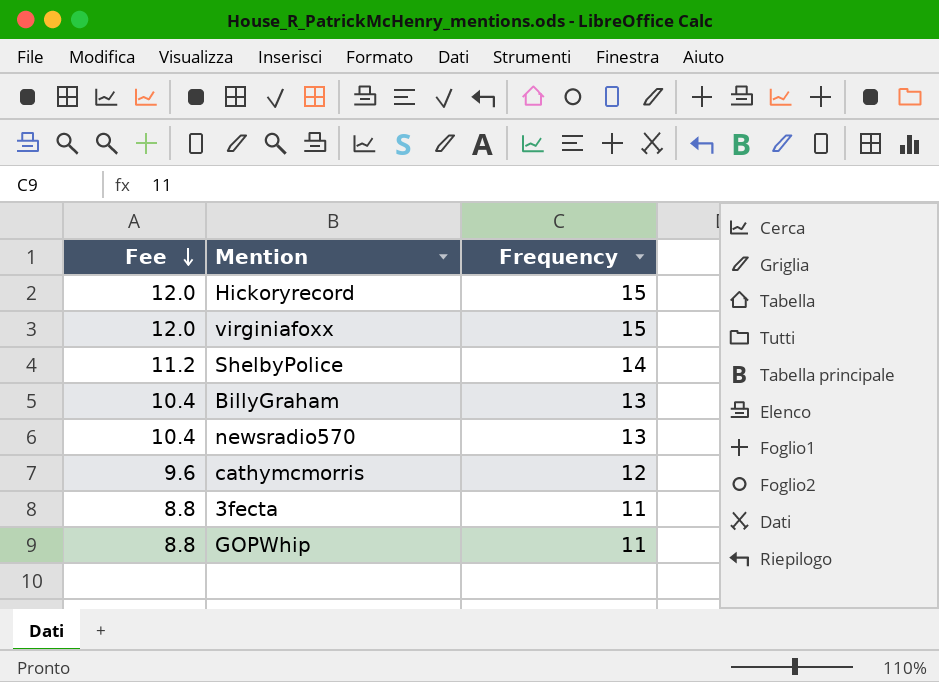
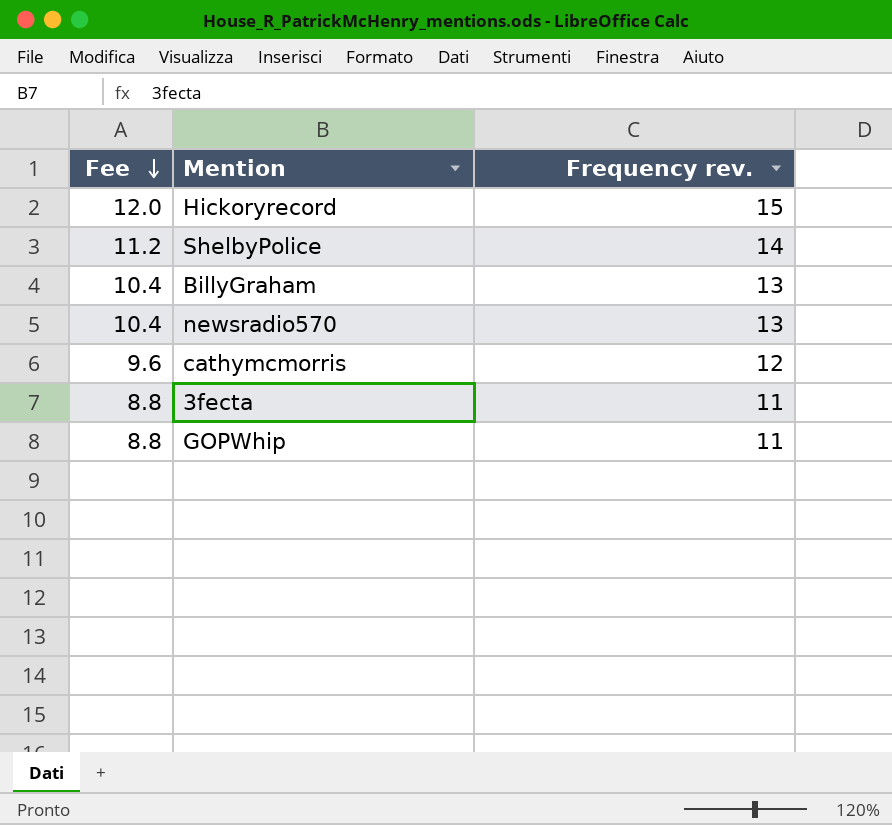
column name: Frequency -> Frequency rev.
row virginiafoxx: 12.0 | 15 -> none

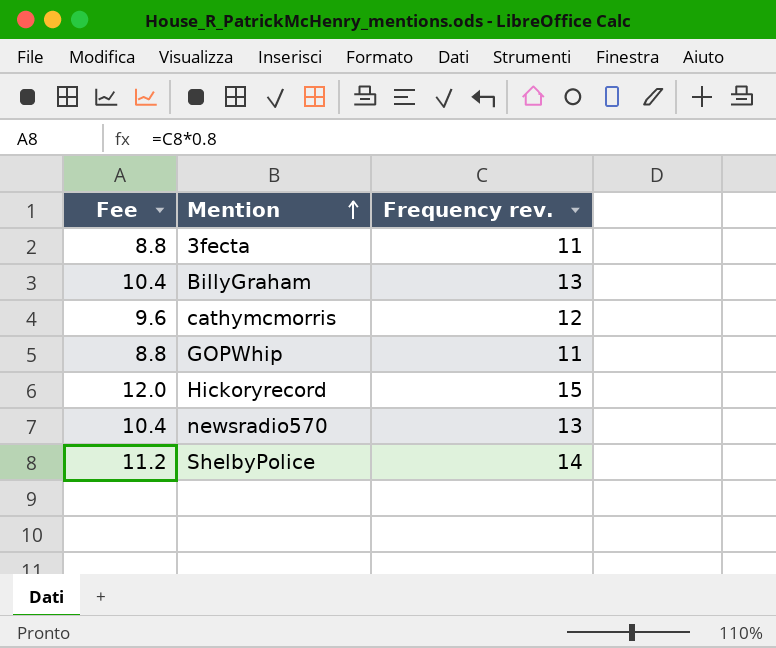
row order: Fee descending -> Mention ascending

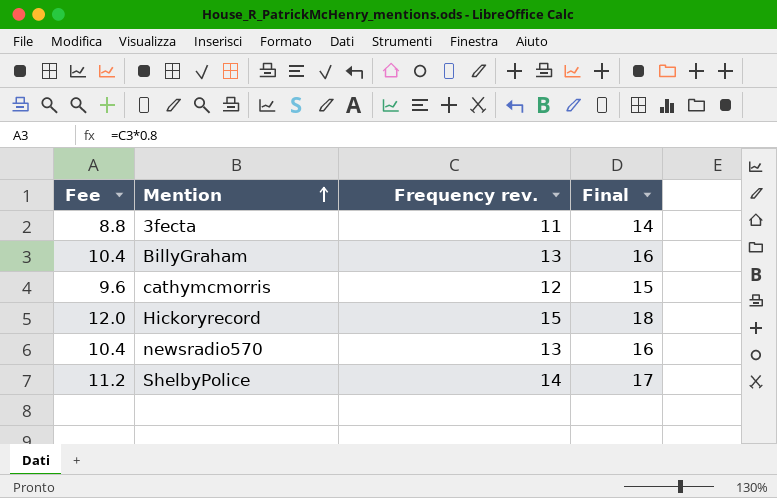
column Final | formula: none -> [Frequency rev.] + 3
row GOPWhip: 8.8 | 11 -> none

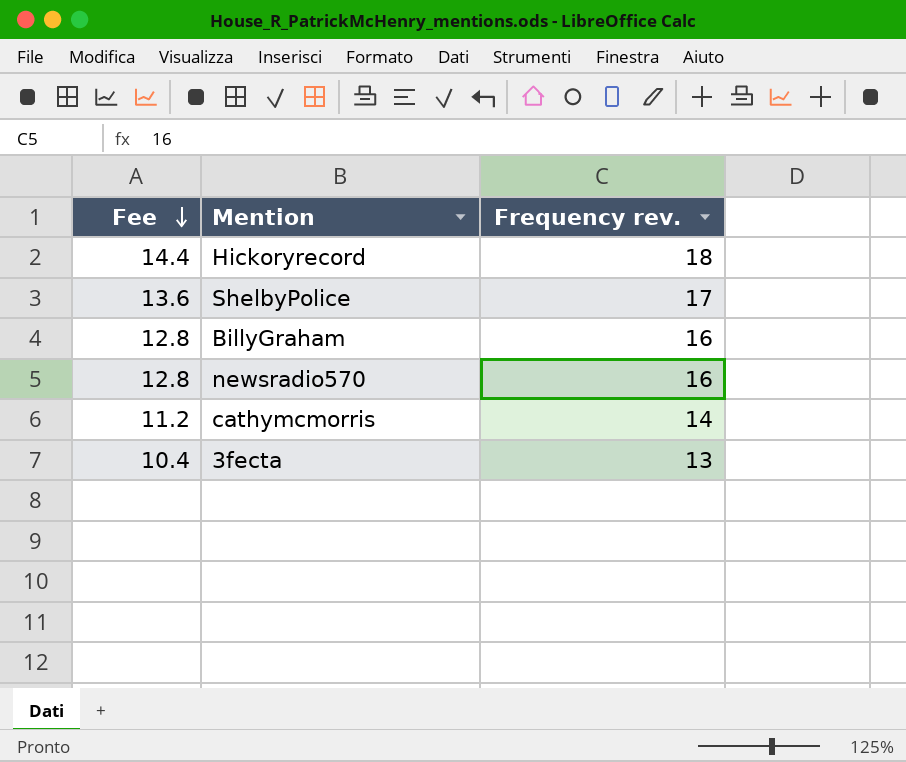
row order: Mention ascending -> Fee descending
column Final | formula: [Frequency rev.] + 3 -> none
Hickoryrecord | Fee: 12.0 -> 14.4
Hickoryrecord | Frequency rev.: 15 -> 18
ShelbyPolice | Fee: 11.2 -> 13.6
ShelbyPolice | Frequency rev.: 14 -> 17
BillyGraham | Fee: 10.4 -> 12.8
BillyGraham | Frequency rev.: 13 -> 16
newsradio570 | Fee: 10.4 -> 12.8
newsradio570 | Frequency rev.: 13 -> 16
cathymcmorris | Fee: 9.6 -> 11.2
cathymcmorris | Frequency rev.: 12 -> 14
3fecta | Fee: 8.8 -> 10.4
3fecta | Frequency rev.: 11 -> 13

